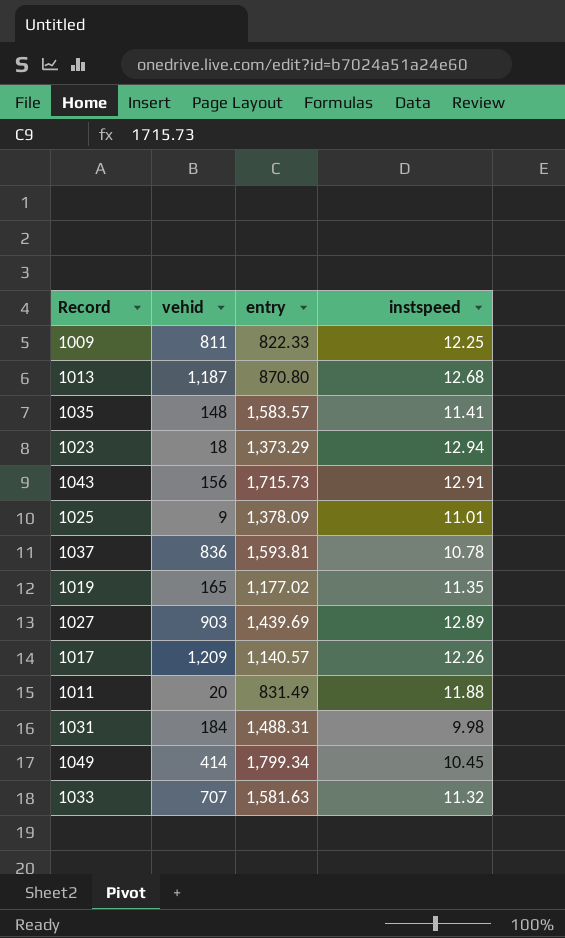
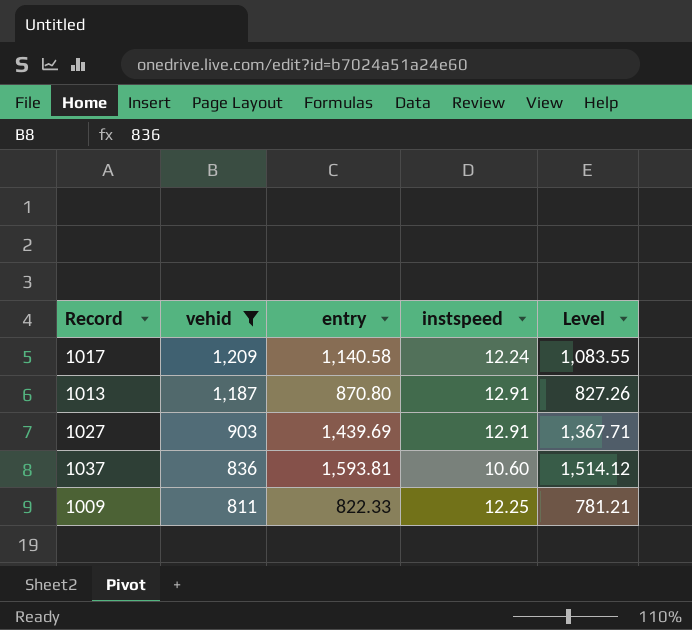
filter: none -> vehid >= 811
row order: none -> vehid descending
column Level | formula: none -> [entry] * 0.95
1017 | entry: 1,140.57 -> 1,140.58
1017 | instspeed: 12.26 -> 12.24
1013 | instspeed: 12.68 -> 12.91
1027 | instspeed: 12.89 -> 12.91
1037 | instspeed: 10.78 -> 10.60

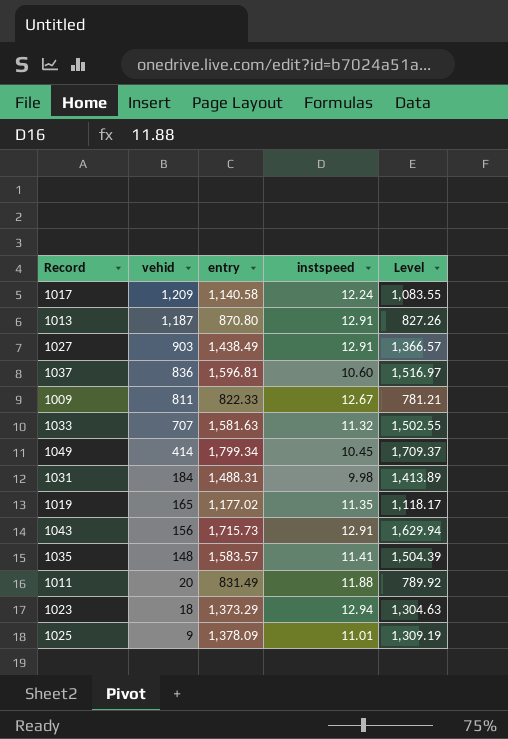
filter: vehid >= 811 -> none
1027 | entry: 1,439.69 -> 1,438.49
1027 | Level: 1,367.71 -> 1,366.57
1037 | entry: 1,593.81 -> 1,596.81
1037 | Level: 1,514.12 -> 1,516.97
1009 | instspeed: 12.25 -> 12.67

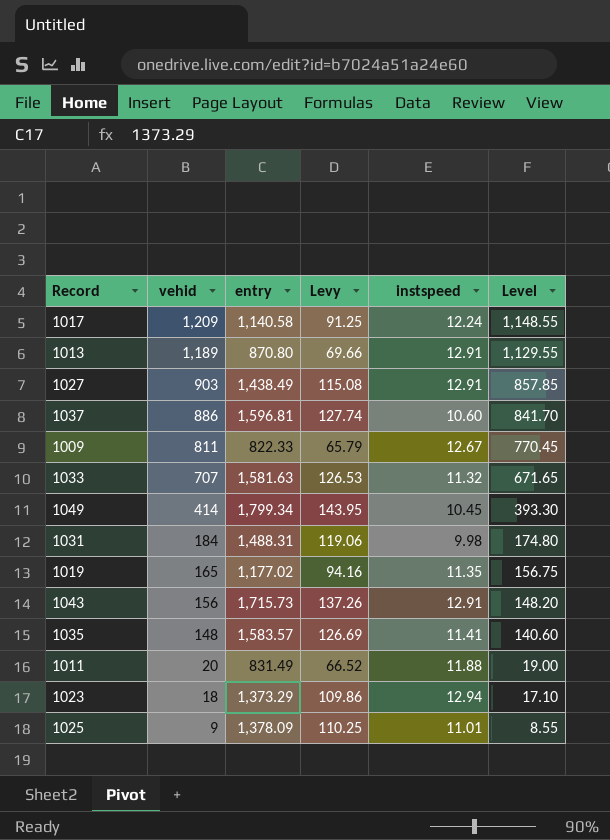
column Levy | formula: none -> [entry] * 0.08
column Level | formula: [entry] * 0.95 -> [vehid] * 0.95
1013 | vehid: 1,187 -> 1,189
1037 | vehid: 836 -> 886

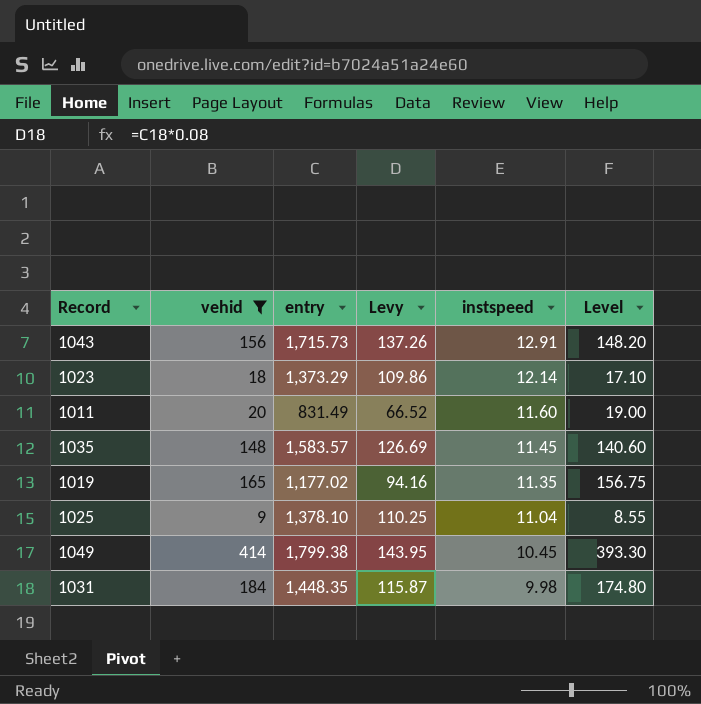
filter: none -> vehid <= 414
row order: vehid descending -> instspeed descending
1023 | instspeed: 12.94 -> 12.14
1011 | instspeed: 11.88 -> 11.60
1035 | instspeed: 11.41 -> 11.45
1025 | entry: 1,378.09 -> 1,378.10
1025 | instspeed: 11.01 -> 11.04
1049 | entry: 1,799.34 -> 1,799.38
1031 | entry: 1,488.31 -> 1,448.35
1031 | Levy: 119.06 -> 115.87

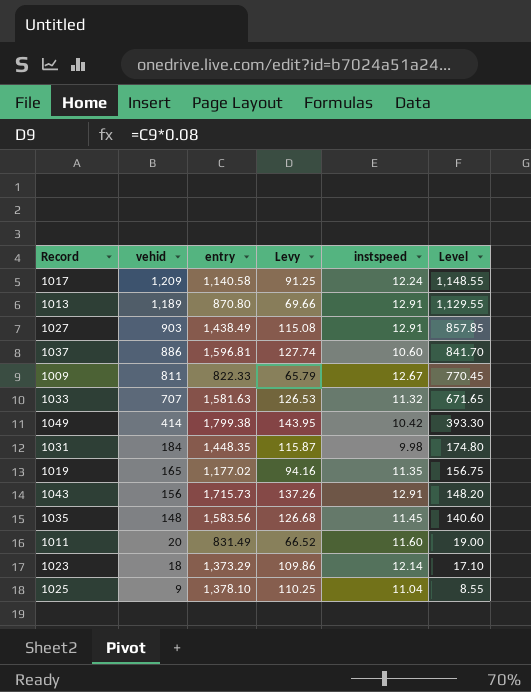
filter: vehid <= 414 -> none
row order: instspeed descending -> vehid descending
1049 | instspeed: 10.45 -> 10.42
1035 | entry: 1,583.57 -> 1,583.56
1035 | Levy: 126.69 -> 126.68

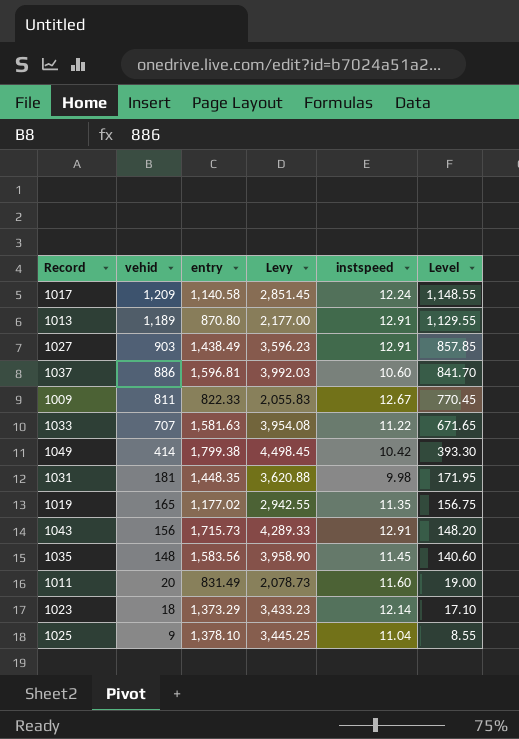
column Levy | formula: [entry] * 0.08 -> [entry] * 2.5
1033 | instspeed: 11.32 -> 11.22
1031 | vehid: 184 -> 181
1031 | Level: 174.80 -> 171.95

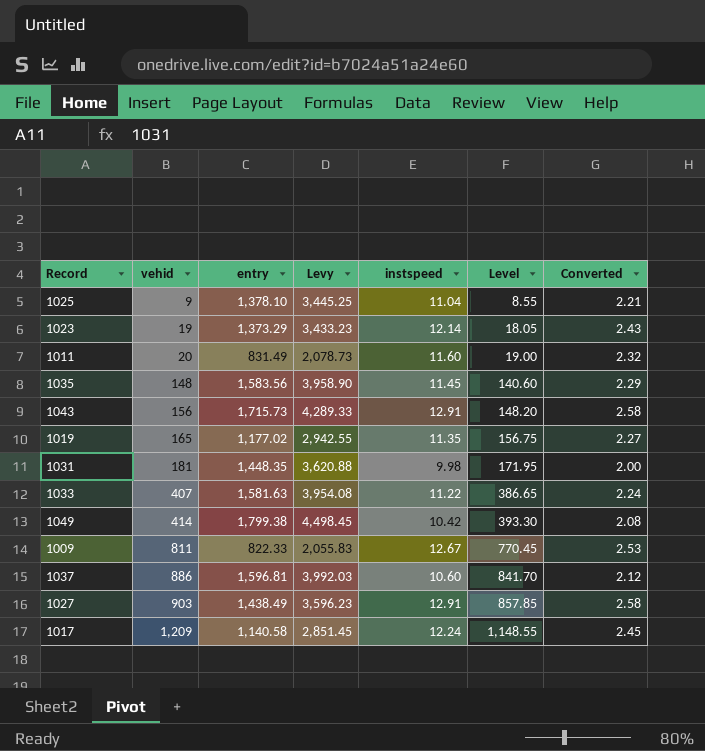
row order: vehid descending -> vehid ascending
column Converted | formula: none -> [instspeed] * 0.2
row 1013: 1,189 | 870.80 | 2,177.00 | 12.91 | 1,129.55 -> none
1023 | vehid: 18 -> 19
1023 | Level: 17.10 -> 18.05
1033 | vehid: 707 -> 407
1033 | Level: 671.65 -> 386.65

